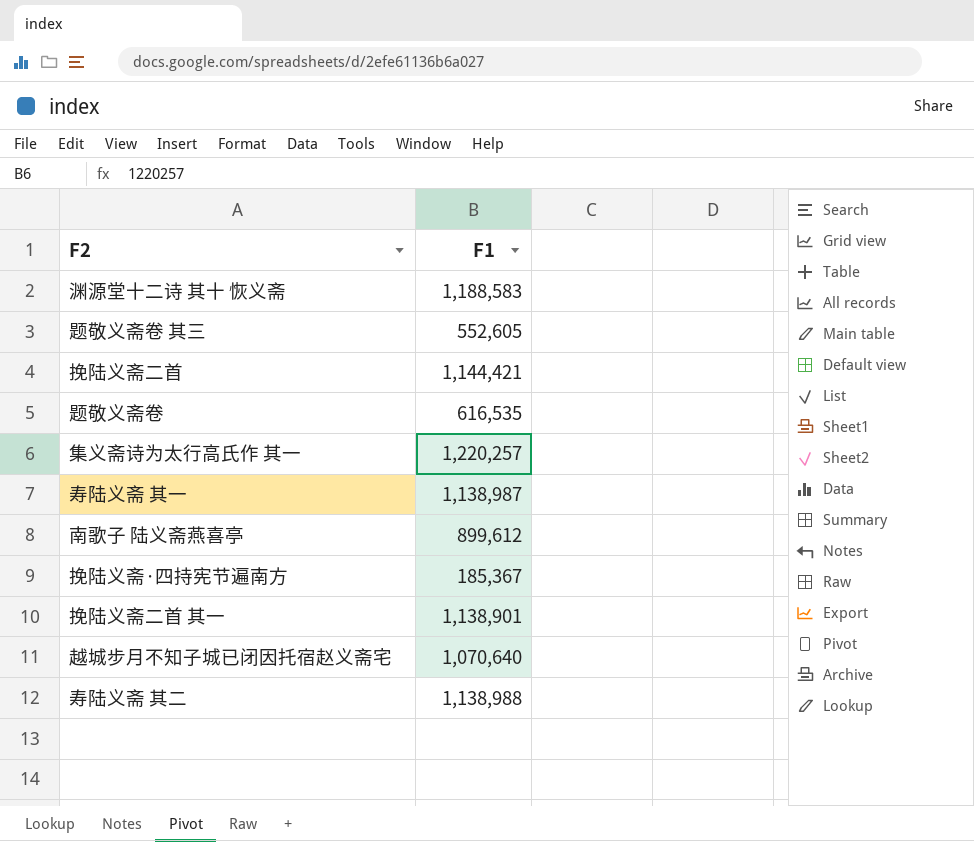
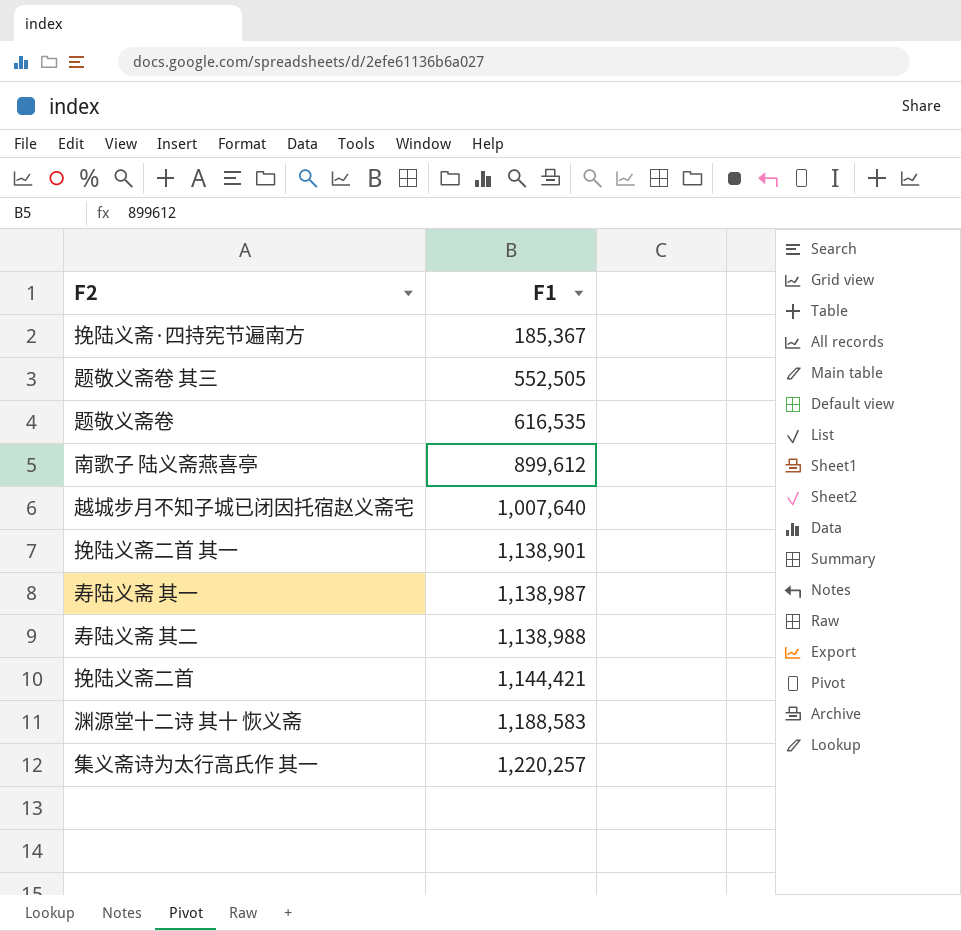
row order: none -> F1 ascending
题敬义斋卷 其三 | F1: 552,605 -> 552,505
越城步月不知子城已闭因托宿赵义斋宅 | F1: 1,070,640 -> 1,007,640

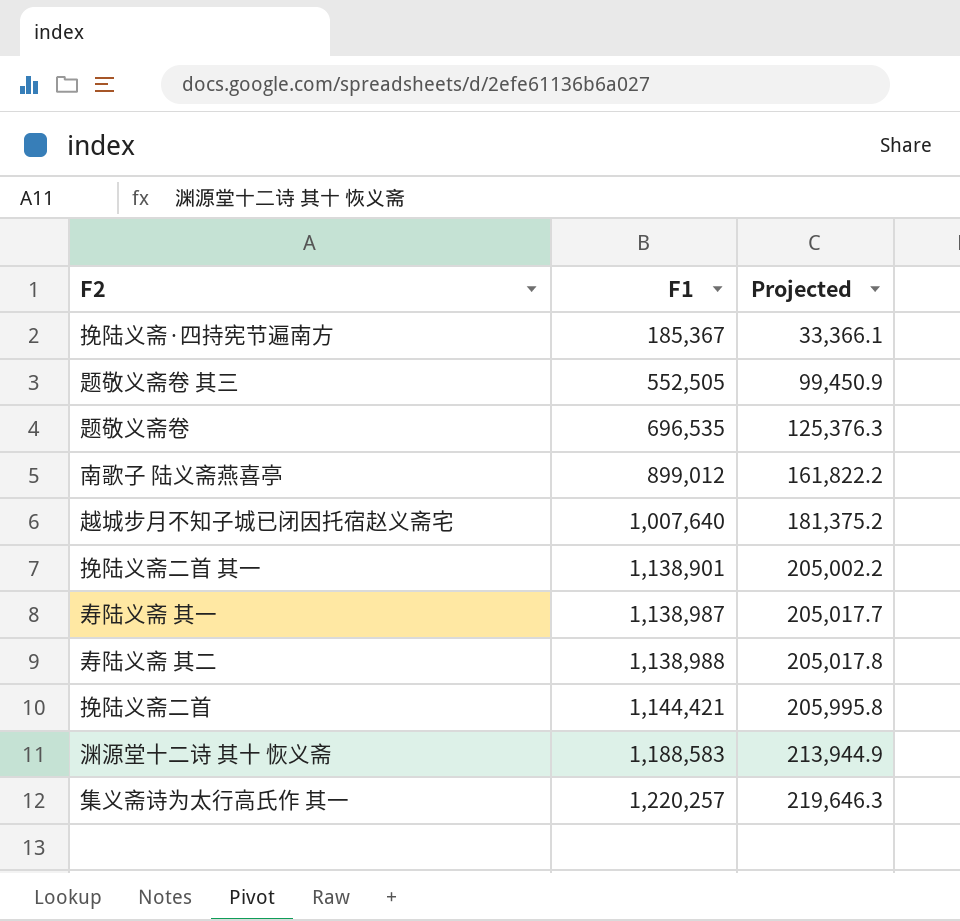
column Projected | formula: none -> [F1] * 0.18
题敬义斋卷 | F1: 616,535 -> 696,535
南歌子 陆义斋燕喜亭 | F1: 899,612 -> 899,012

